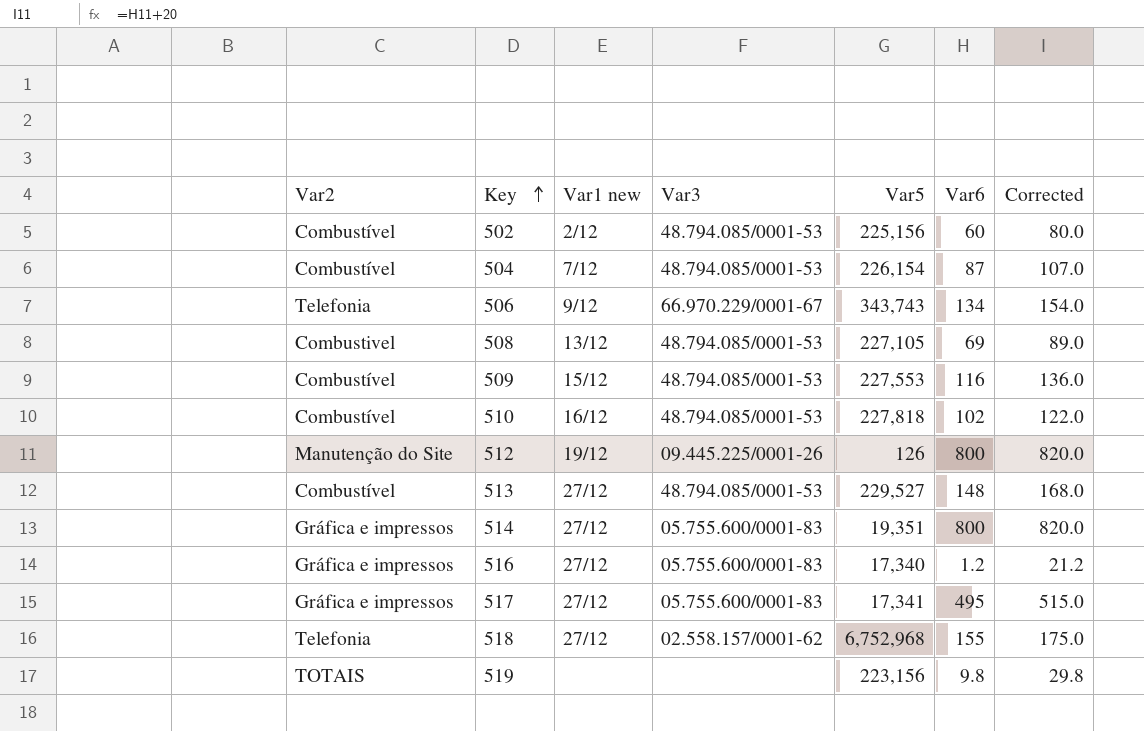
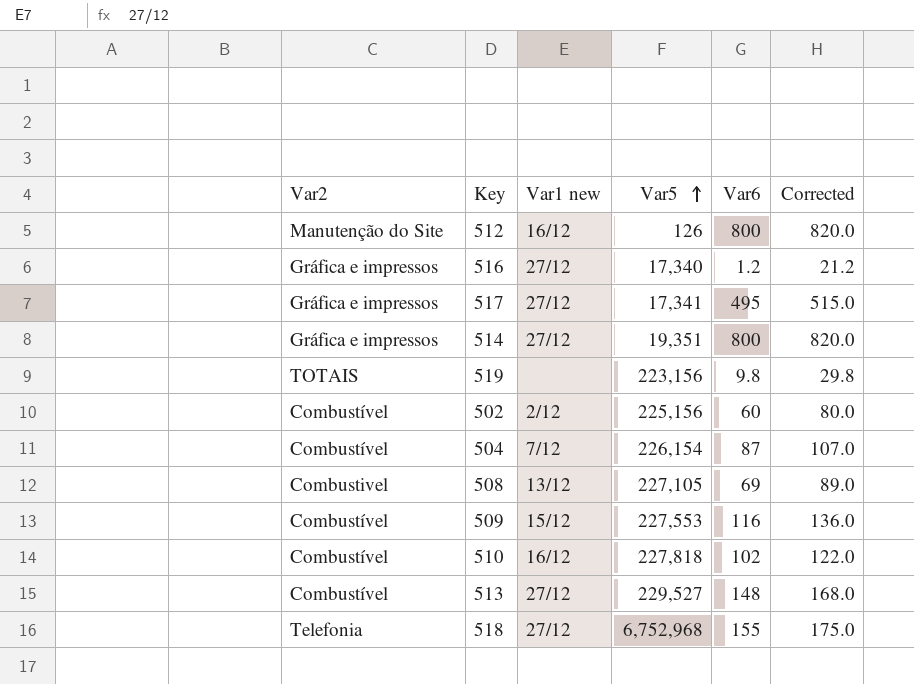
row order: Key ascending -> Var5 ascending
column Var3 | position: 4 -> none
row 506: Telefonia | 9/12 | 66.970.229/0001-67 | 343,743 | 134 | 154.0 -> none
512 | Var1 new: 19/12 -> 16/12

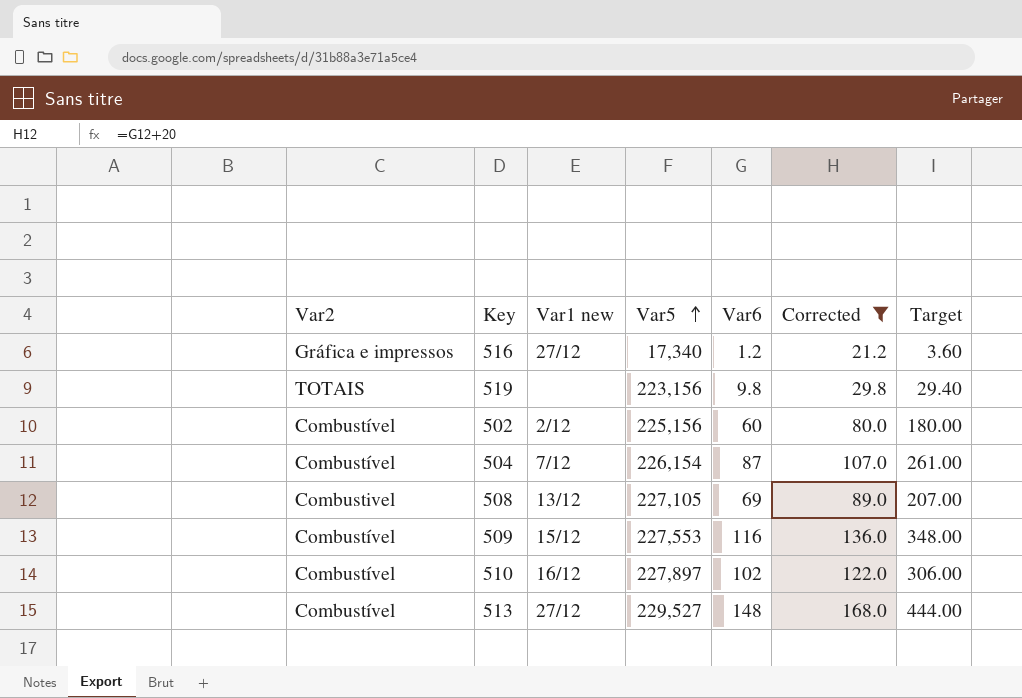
filter: none -> Corrected <= 168.0
column Target | formula: none -> [Var6] * 3
510 | Var5: 227,818 -> 227,897

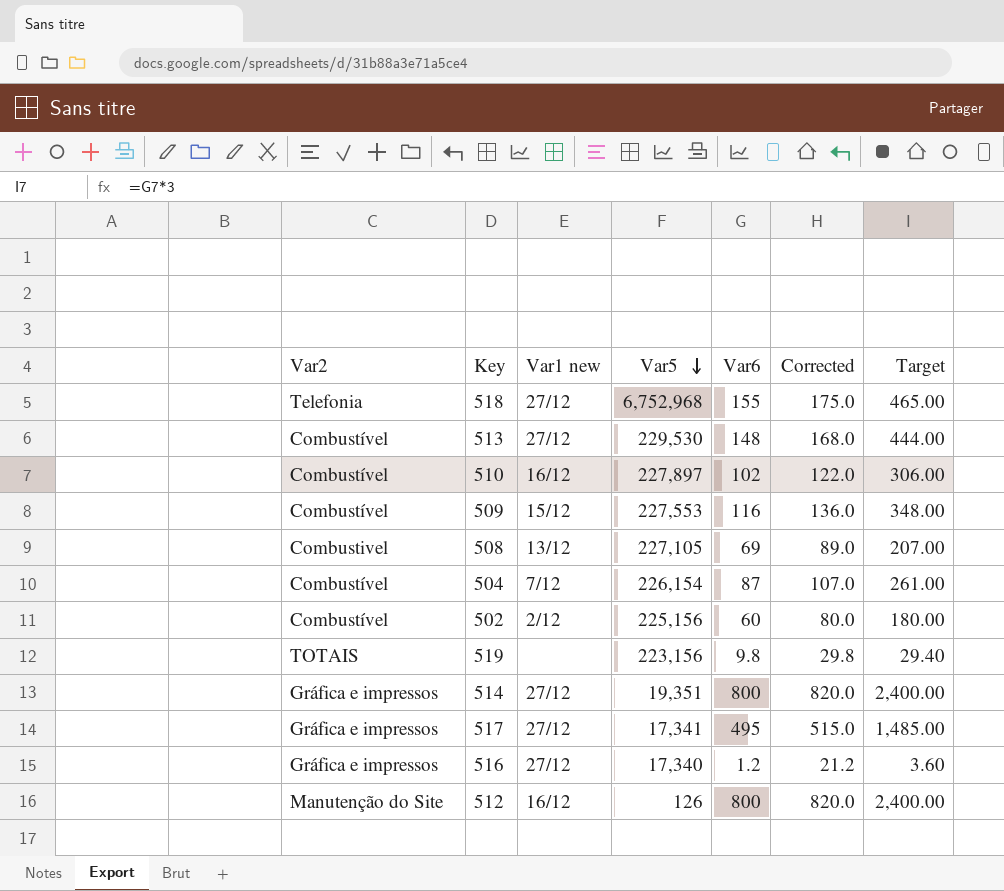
filter: Corrected <= 168.0 -> none
row order: Var5 ascending -> Var5 descending
513 | Var5: 229,527 -> 229,530

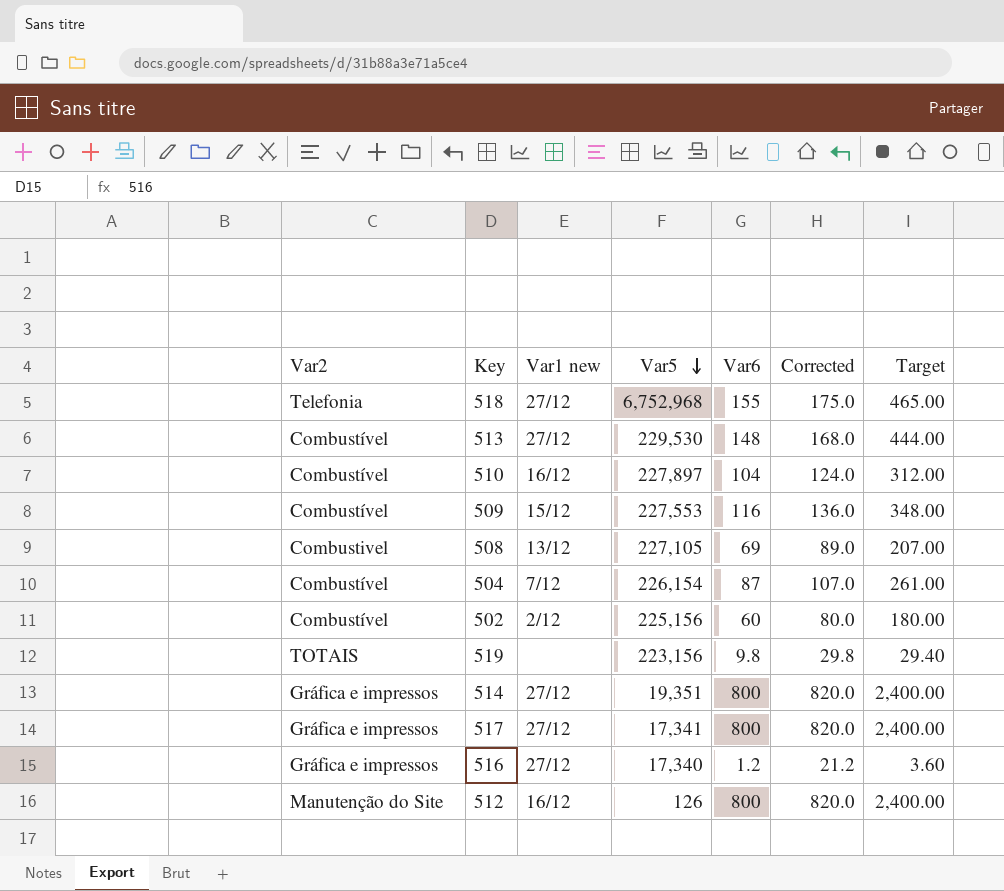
510 | Var6: 102 -> 104
510 | Corrected: 122.0 -> 124.0
510 | Target: 306.00 -> 312.00
517 | Var6: 495 -> 800
517 | Corrected: 515.0 -> 820.0
517 | Target: 1,485.00 -> 2,400.00

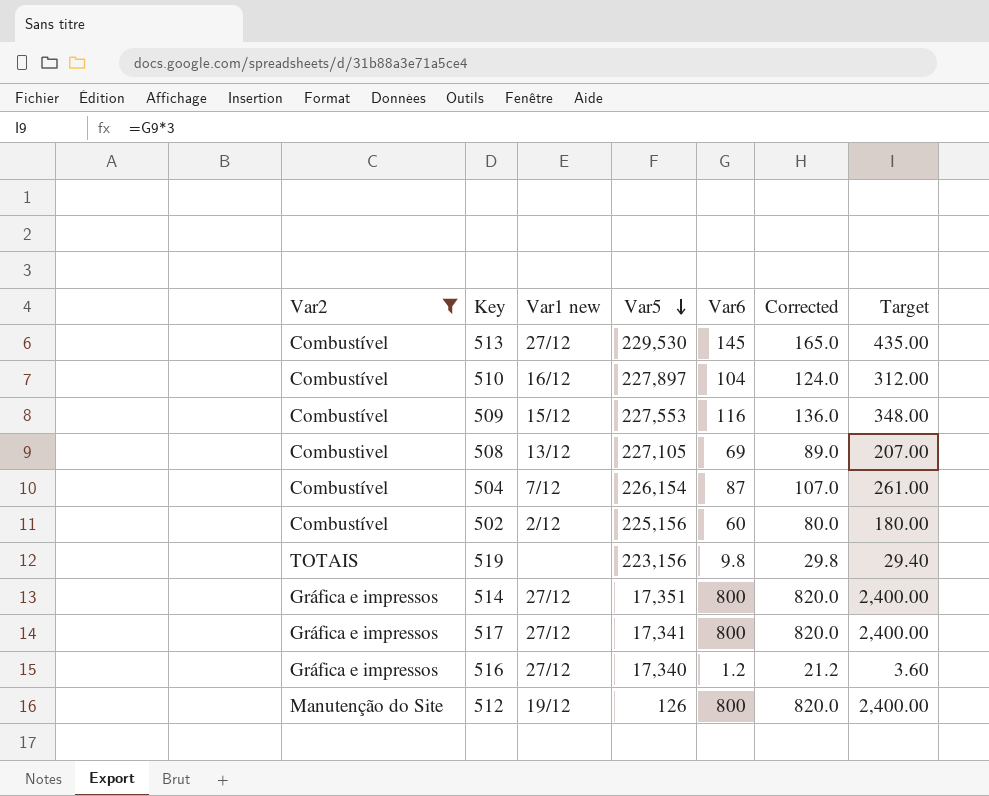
filter: none -> Var2 != Telefonia
513 | Var6: 148 -> 145
513 | Corrected: 168.0 -> 165.0
513 | Target: 444.00 -> 435.00
514 | Var5: 19,351 -> 17,351
512 | Var1 new: 16/12 -> 19/12

